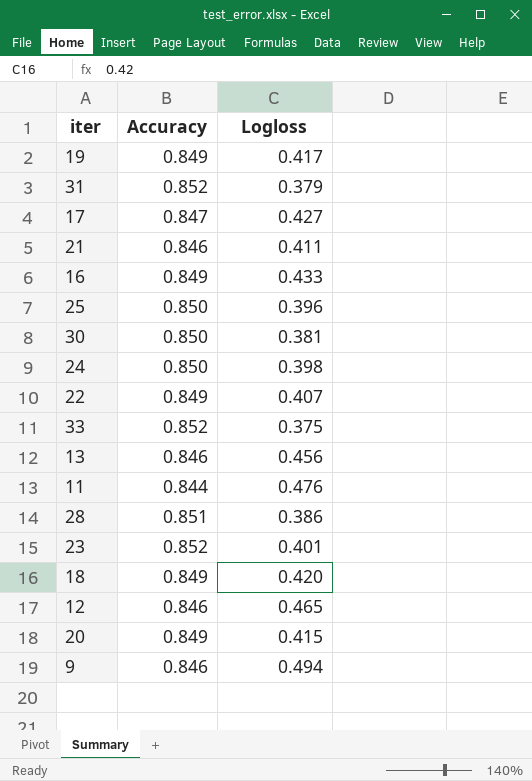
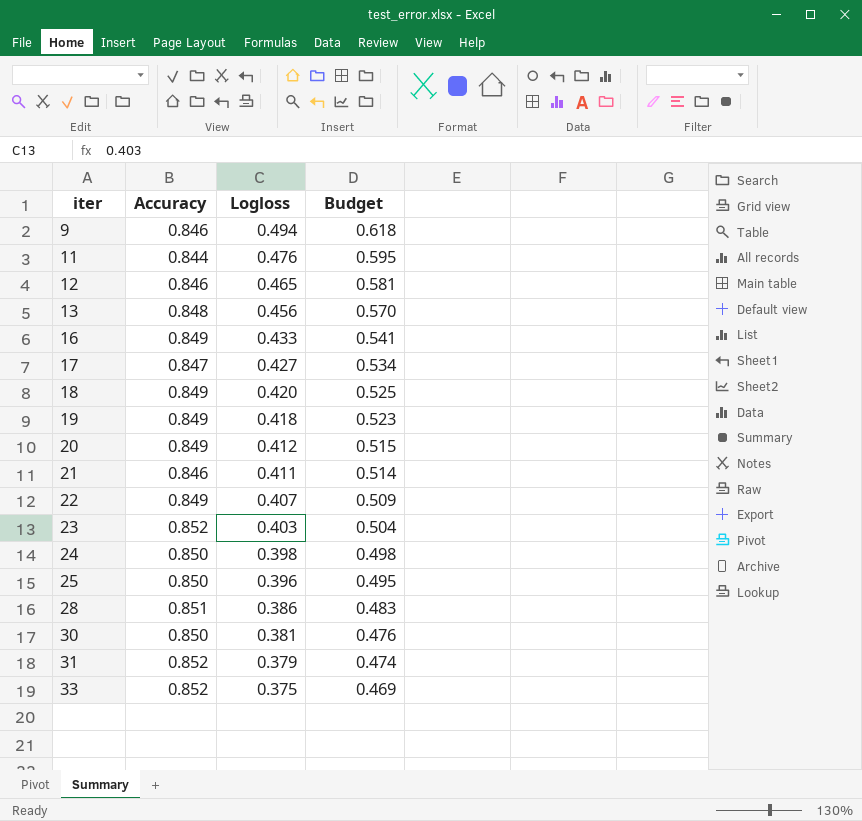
row order: none -> iter ascending
column Budget | formula: none -> [Logloss] * 1.25
13 | Accuracy: 0.846 -> 0.848
19 | Logloss: 0.417 -> 0.418
20 | Logloss: 0.415 -> 0.412
23 | Logloss: 0.401 -> 0.403

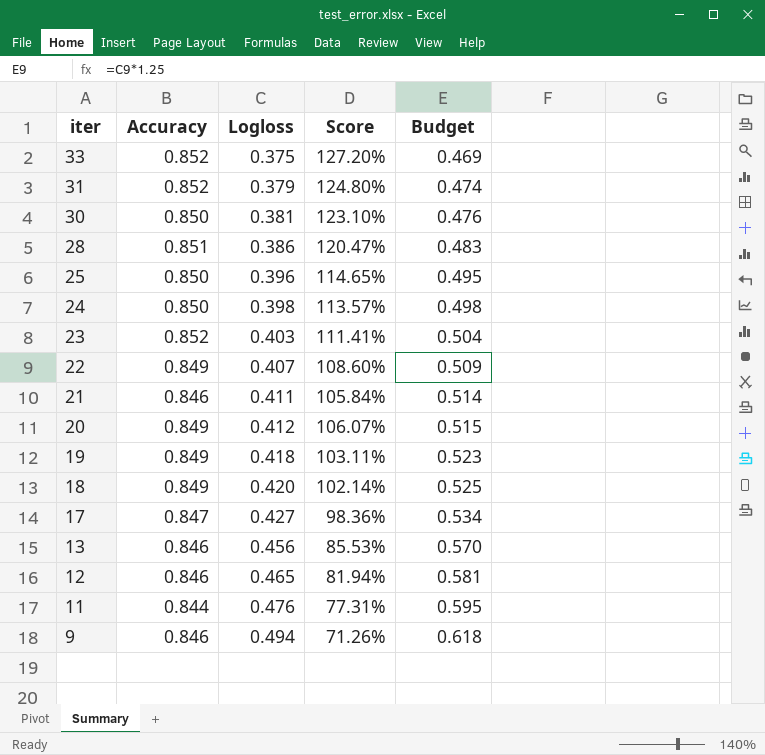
row order: iter ascending -> iter descending
column Score | formula: none -> ([Accuracy] - [Logloss]) / [Logloss]
row 16: 0.849 | 0.433 | 0.541 -> none
13 | Accuracy: 0.848 -> 0.846

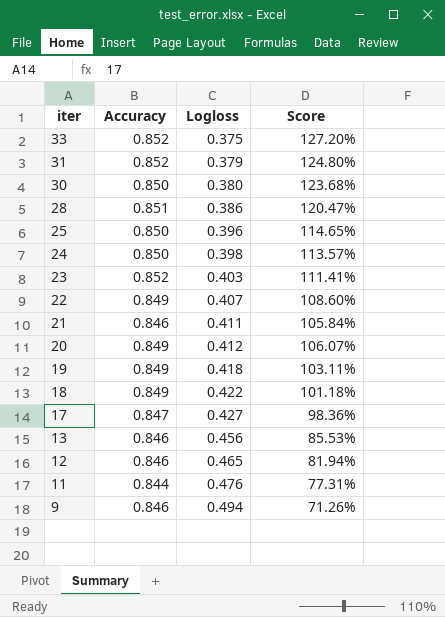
column Budget | formula: [Logloss] * 1.25 -> none
30 | Logloss: 0.381 -> 0.380
30 | Score: 123.10% -> 123.68%
18 | Logloss: 0.420 -> 0.422
18 | Score: 102.14% -> 101.18%

